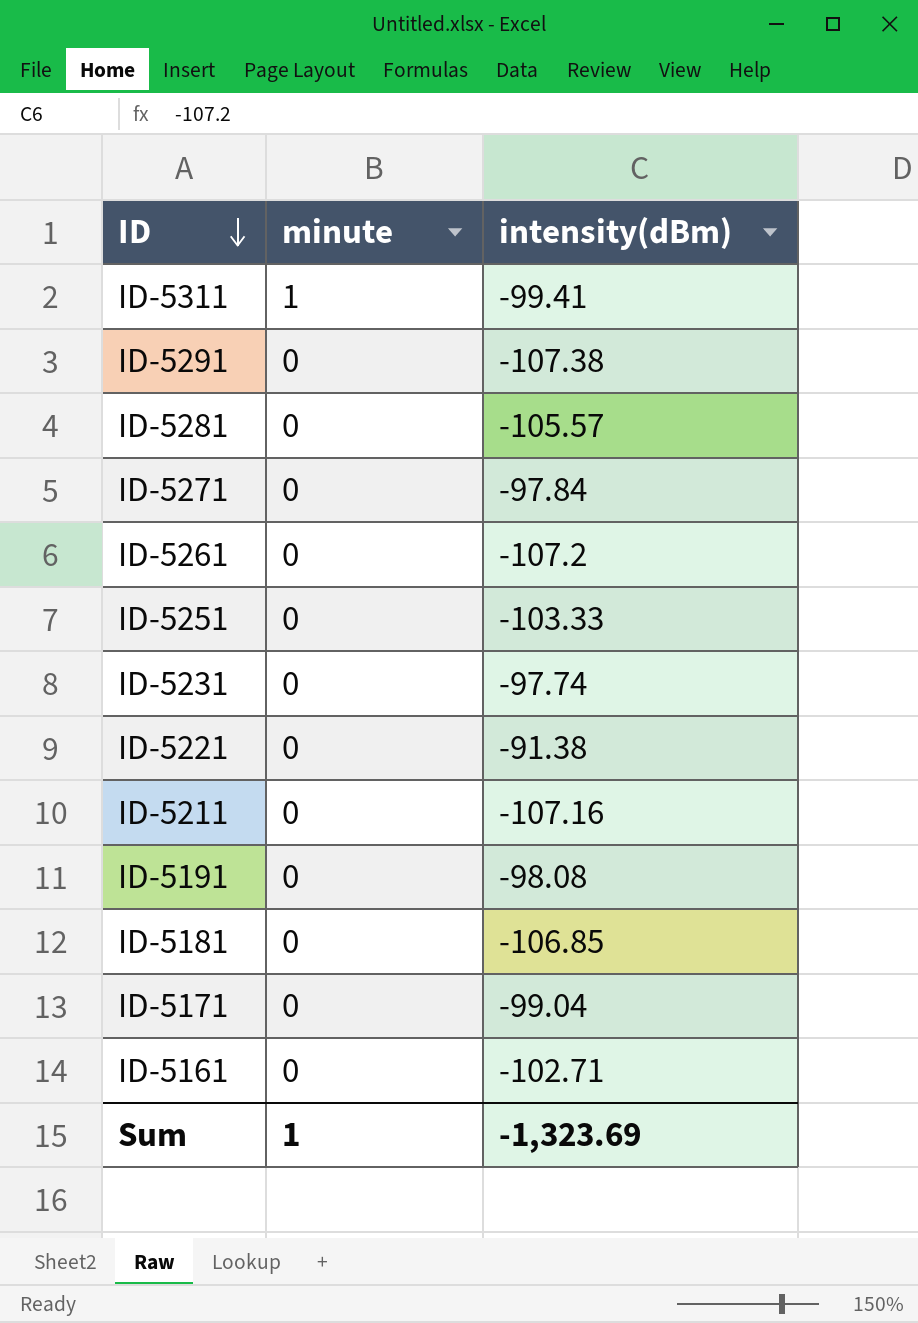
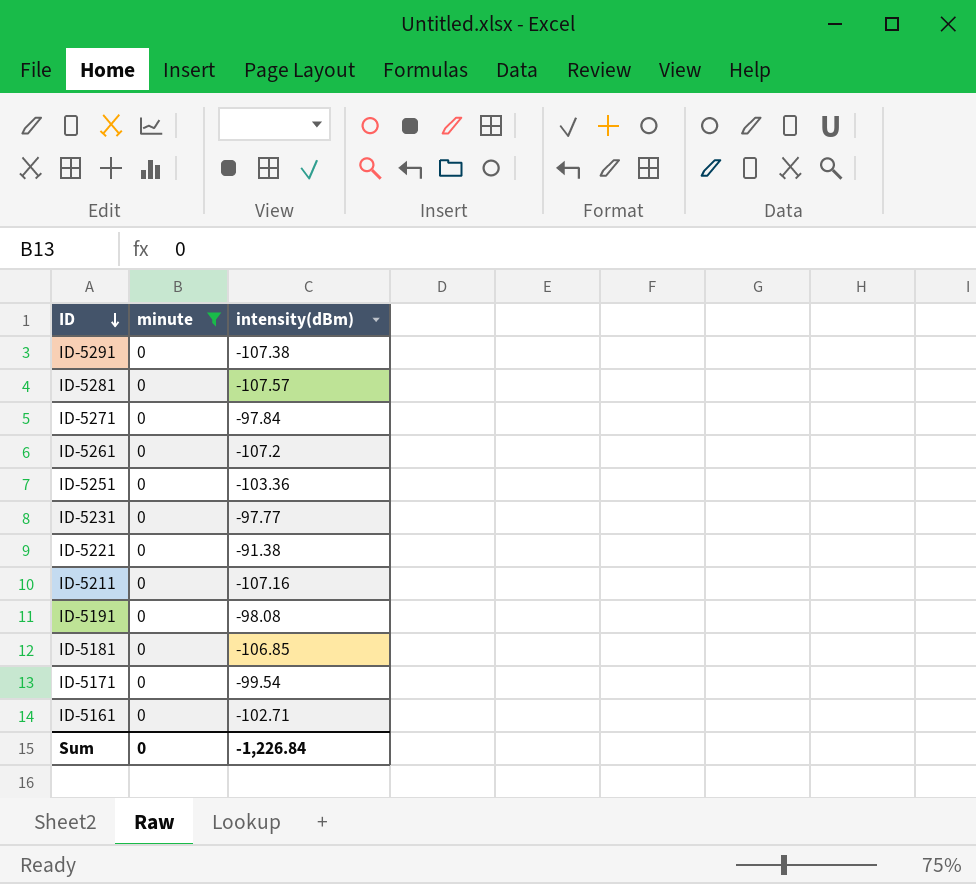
filter: none -> minute = 0
ID-5281 | intensity(dBm): -105.57 -> -107.57
ID-5251 | intensity(dBm): -103.33 -> -103.36
ID-5231 | intensity(dBm): -97.74 -> -97.77
ID-5171 | intensity(dBm): -99.04 -> -99.54
Sum | minute: 1 -> 0
Sum | intensity(dBm): -1,323.69 -> -1,226.84

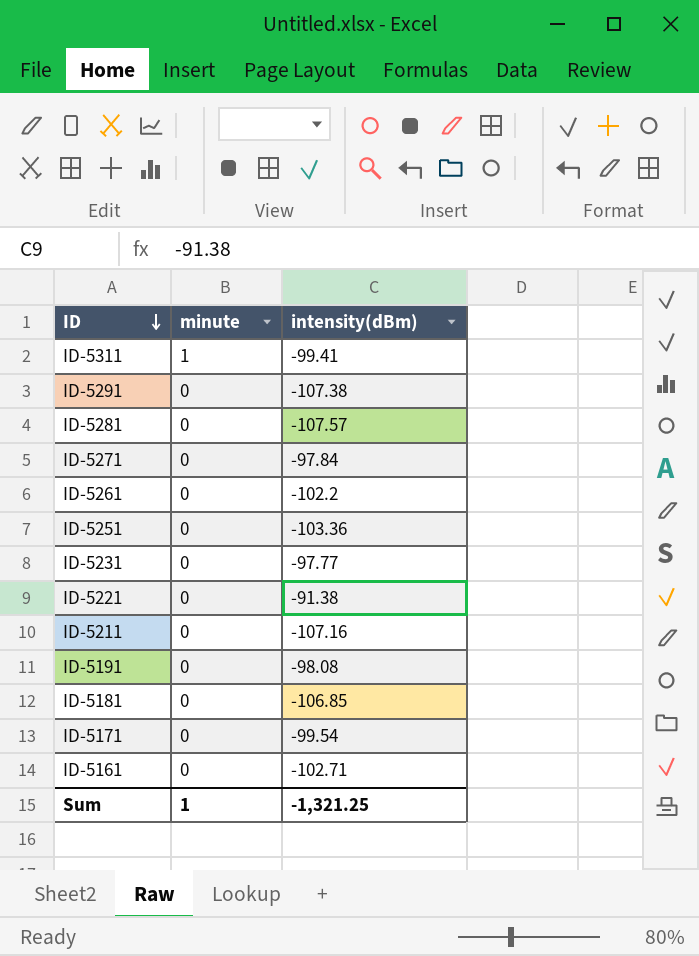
filter: minute = 0 -> none
ID-5261 | intensity(dBm): -107.2 -> -102.2
Sum | minute: 0 -> 1
Sum | intensity(dBm): -1,226.84 -> -1,321.25

